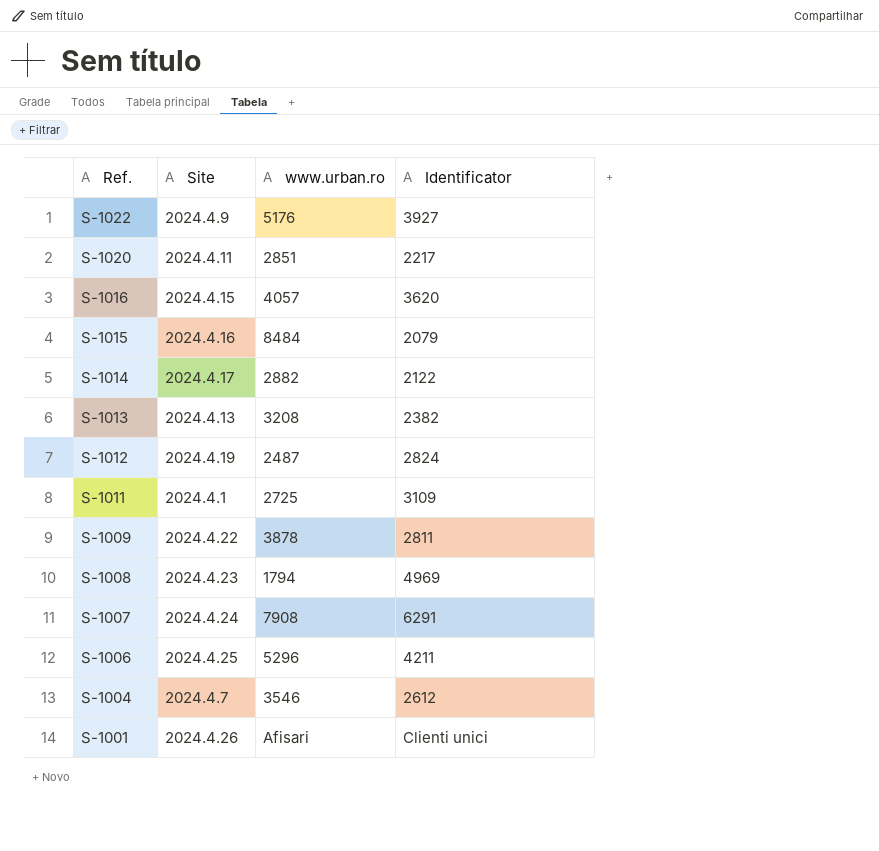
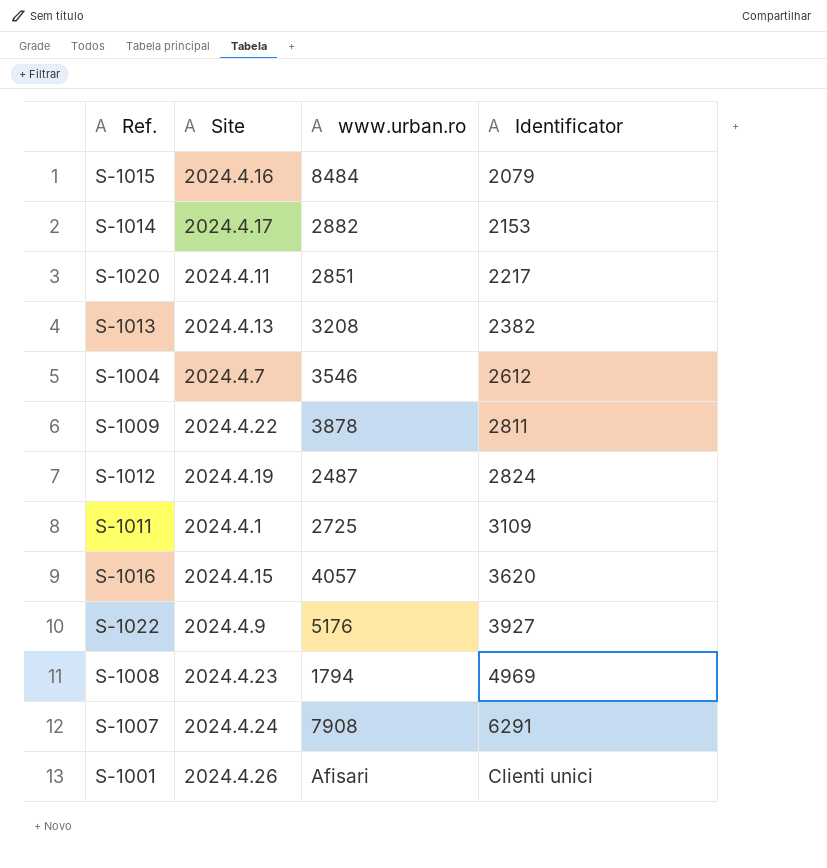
row order: Ref. descending -> Identificator ascending
row S-1006: 2024.4.25 | 5296 | 4211 -> none
S-1014 | Identificator: 2122 -> 2153

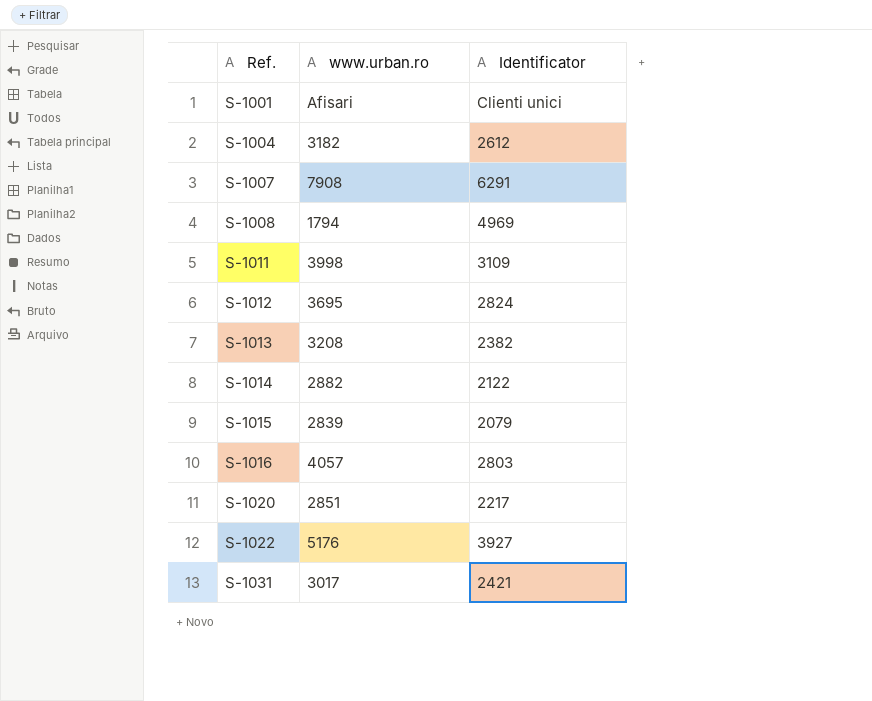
row order: Identificator ascending -> Ref. ascending
column Site | position: 2 -> none
row S-1009: 2024.4.22 | 3878 | 2811 -> none
S-1004 | www.urban.ro: 3546 -> 3182
S-1011 | www.urban.ro: 2725 -> 3998
S-1012 | www.urban.ro: 2487 -> 3695
S-1014 | Identificator: 2153 -> 2122
S-1015 | www.urban.ro: 8484 -> 2839
S-1016 | Identificator: 3620 -> 2803
row S-1031: none -> 3017 | 2421

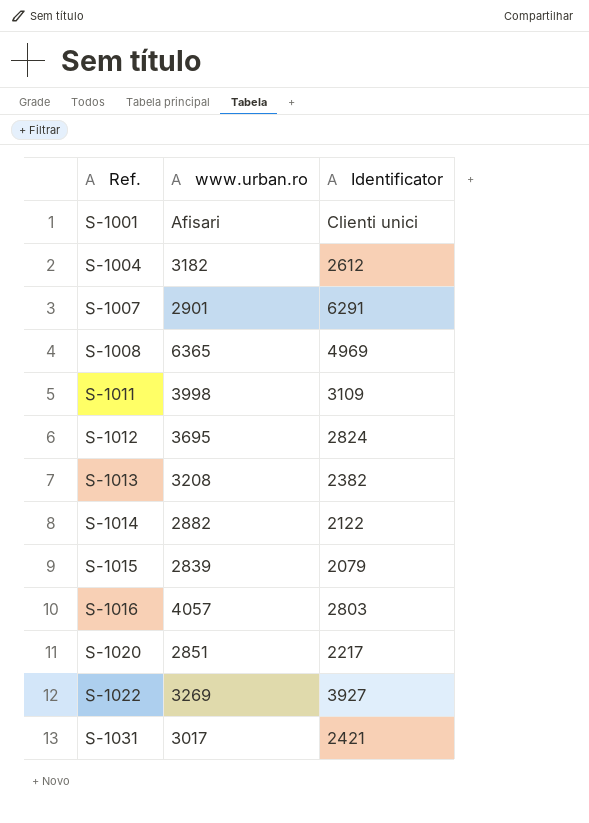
S-1007 | www.urban.ro: 7908 -> 2901
S-1008 | www.urban.ro: 1794 -> 6365
S-1022 | www.urban.ro: 5176 -> 3269

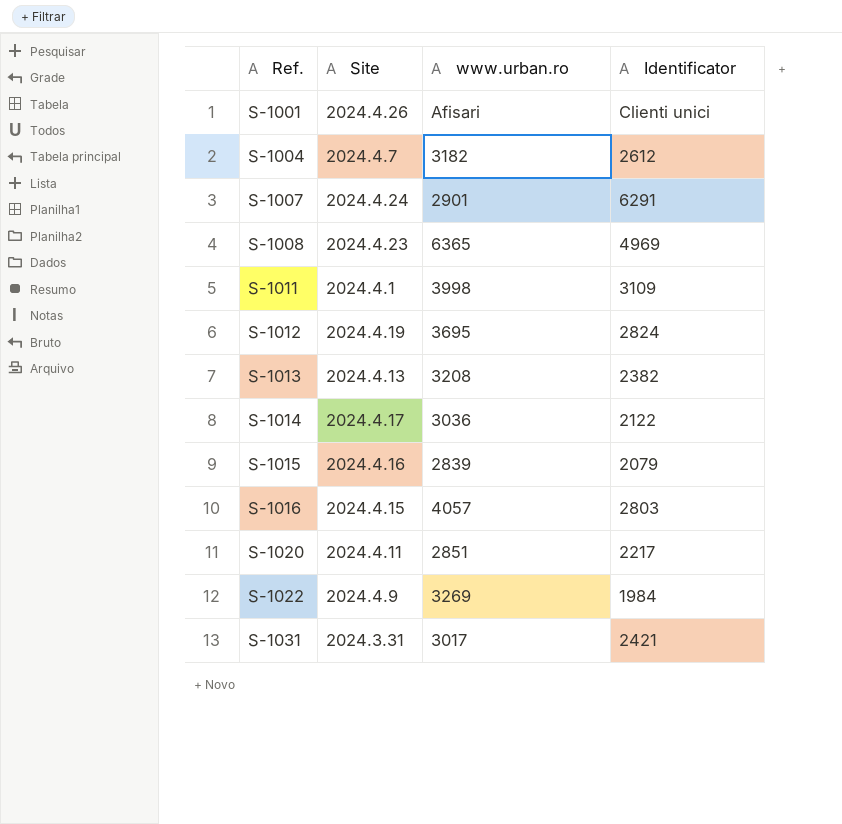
column Site | position: none -> 2
S-1014 | www.urban.ro: 2882 -> 3036
S-1022 | Identificator: 3927 -> 1984

